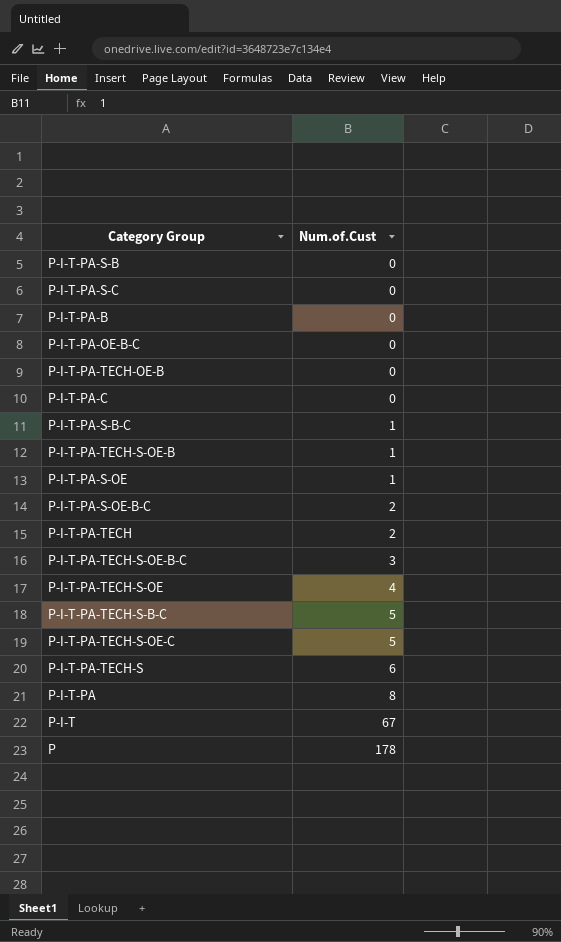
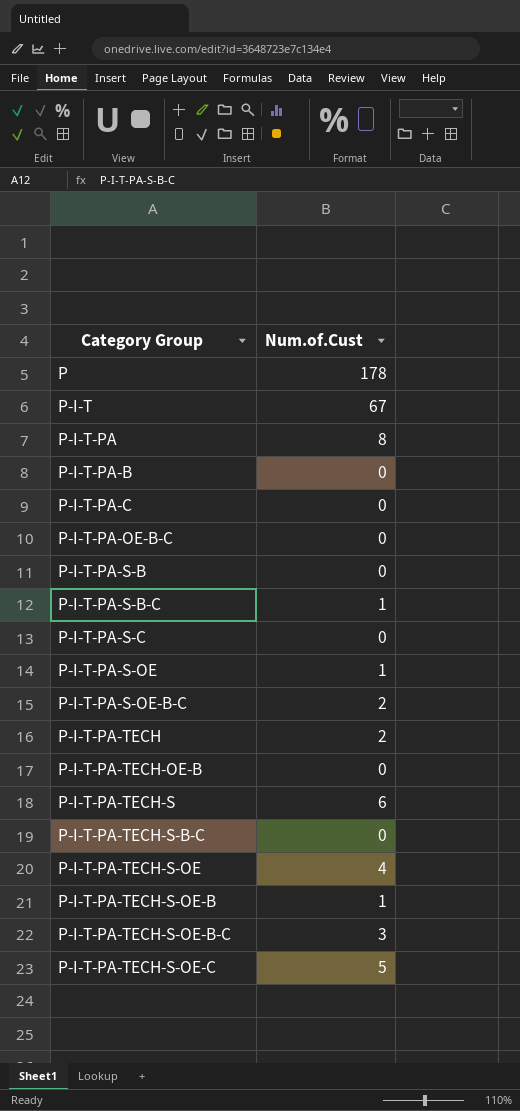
row order: Num.of.Cust ascending -> Category Group ascending
P-I-T-PA-TECH-S-B-C | Num.of.Cust: 5 -> 0

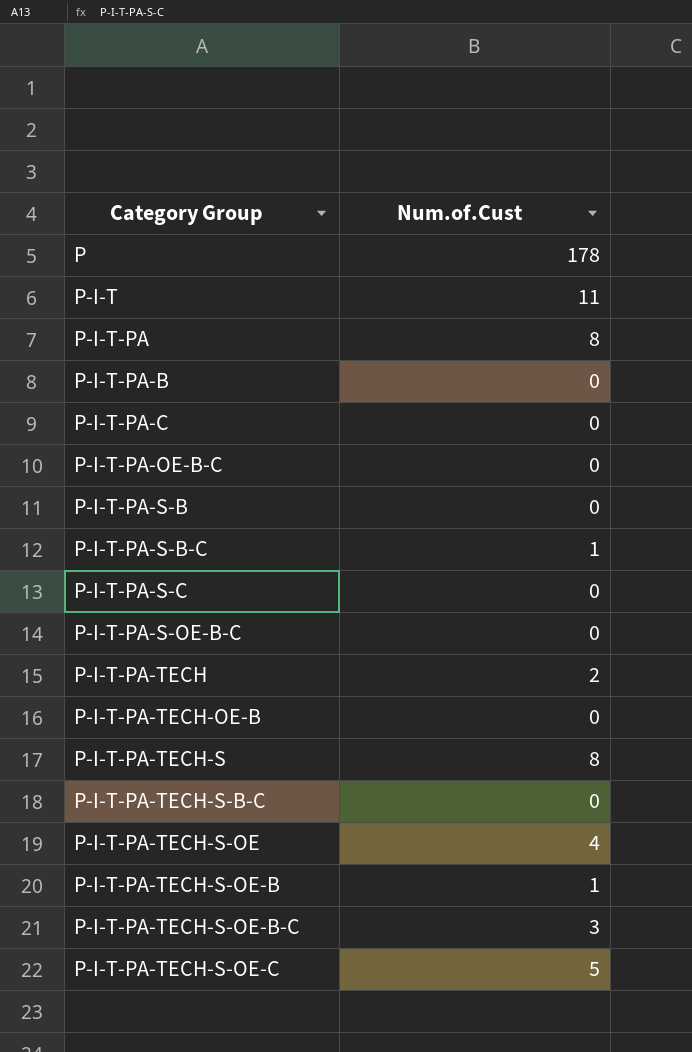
row P-I-T-PA-S-OE: 1 -> none
P-I-T | Num.of.Cust: 67 -> 11
P-I-T-PA-S-OE-B-C | Num.of.Cust: 2 -> 0
P-I-T-PA-TECH-S | Num.of.Cust: 6 -> 8

